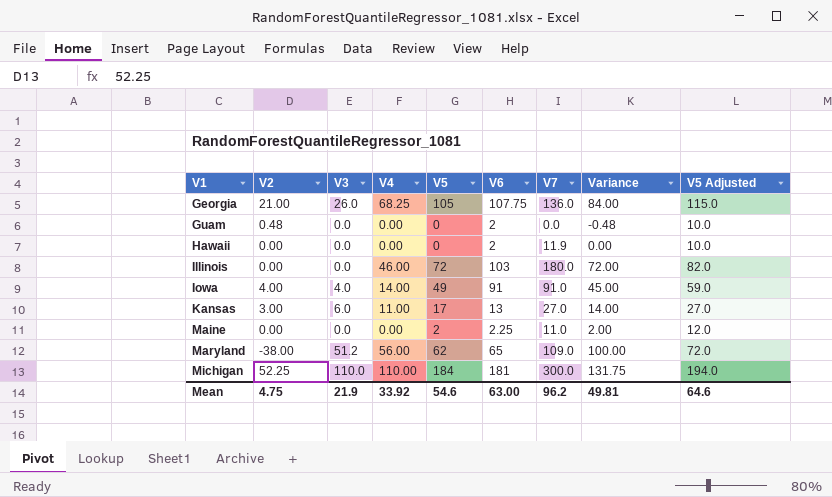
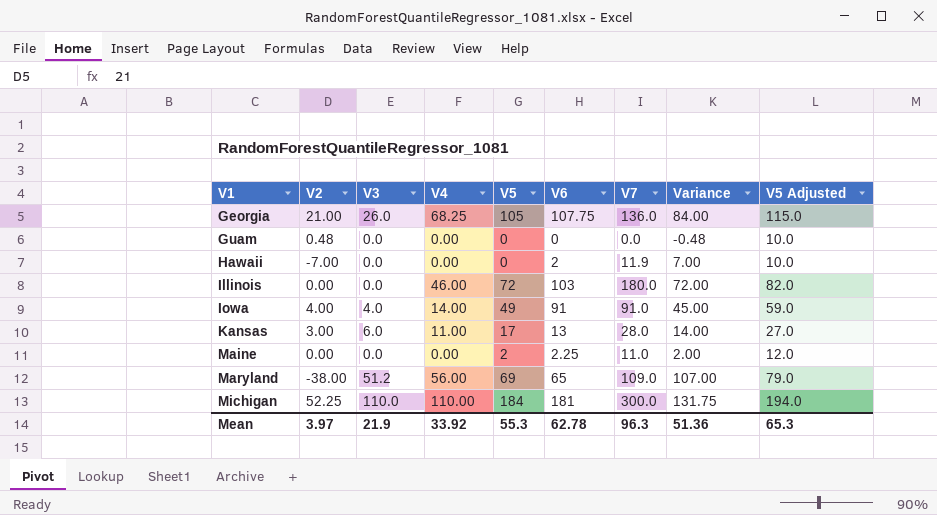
Guam | V6: 2 -> 0
Hawaii | V2: 0.00 -> -7.00
Hawaii | Variance: 0.00 -> 7.00
Kansas | V7: 27.0 -> 28.0
Maryland | V5: 62 -> 69
Maryland | Variance: 100.00 -> 107.00
Maryland | V5 Adjusted: 72.0 -> 79.0
Mean | V2: 4.75 -> 3.97
Mean | V5: 54.6 -> 55.3
Mean | V6: 63.00 -> 62.78
Mean | V7: 96.2 -> 96.3
Mean | Variance: 49.81 -> 51.36
Mean | V5 Adjusted: 64.6 -> 65.3

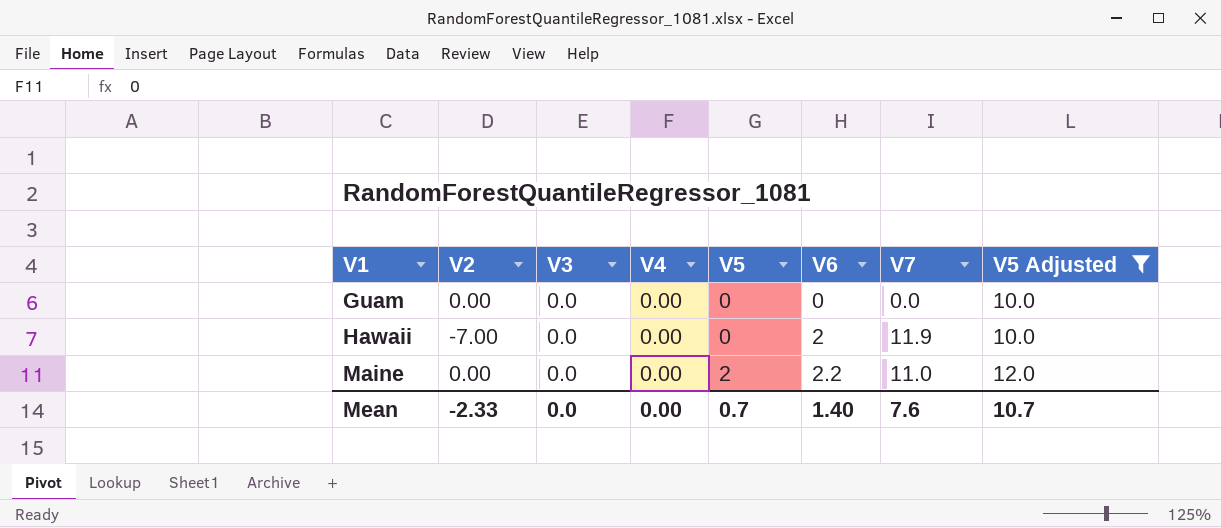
filter: none -> V5 Adjusted <= 12.0
column Variance | formula: [V5] - [V2] -> none
Guam | V2: 0.48 -> 0.00
Maine | V6: 2.25 -> 2.2
Mean | V2: 3.97 -> -2.33
Mean | V3: 21.9 -> 0.0
Mean | V4: 33.92 -> 0.00
Mean | V5: 55.3 -> 0.7
Mean | V6: 62.78 -> 1.40
Mean | V7: 96.3 -> 7.6
Mean | V5 Adjusted: 65.3 -> 10.7

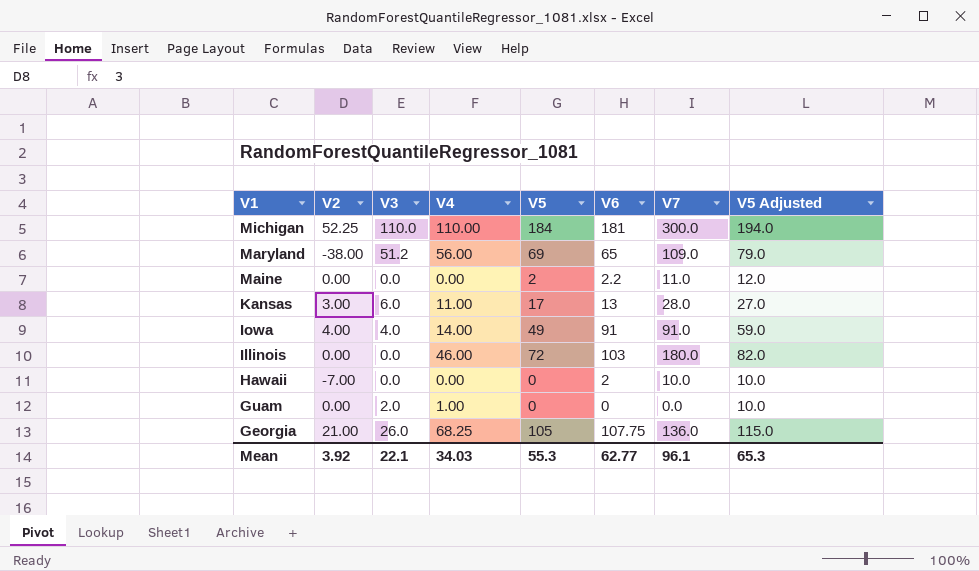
filter: V5 Adjusted <= 12.0 -> none
row order: V1 ascending -> V1 descending
Hawaii | V7: 11.9 -> 10.0
Guam | V3: 0.0 -> 2.0
Guam | V4: 0.00 -> 1.00
Mean | V2: -2.33 -> 3.92
Mean | V3: 0.0 -> 22.1
Mean | V4: 0.00 -> 34.03
Mean | V5: 0.7 -> 55.3
Mean | V6: 1.40 -> 62.77
Mean | V7: 7.6 -> 96.1
Mean | V5 Adjusted: 10.7 -> 65.3

